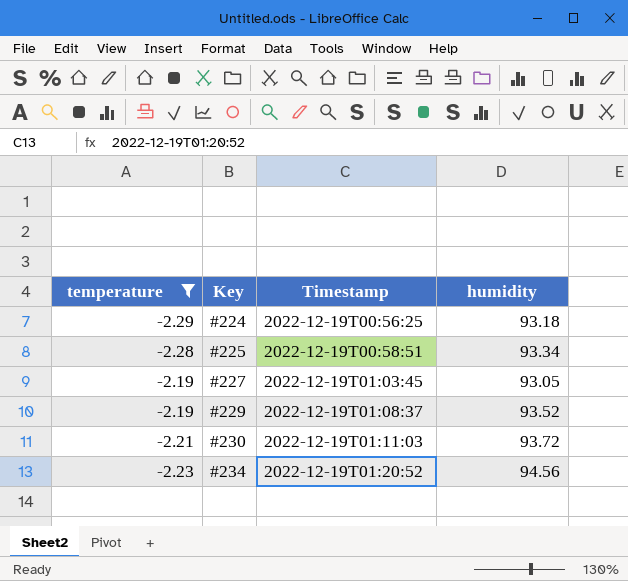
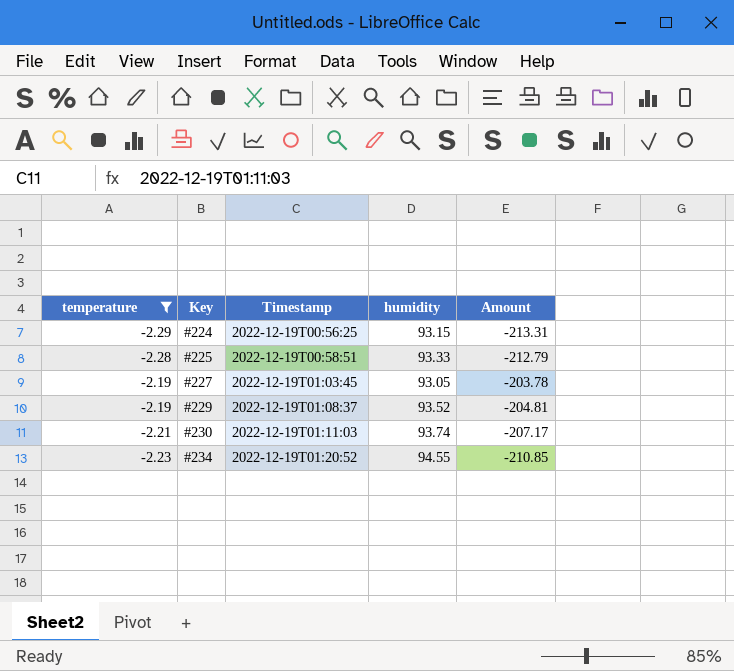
column Amount | formula: none -> [temperature] * [humidity]
#224 | humidity: 93.18 -> 93.15
#225 | humidity: 93.34 -> 93.33
#230 | humidity: 93.72 -> 93.74
#234 | humidity: 94.56 -> 94.55

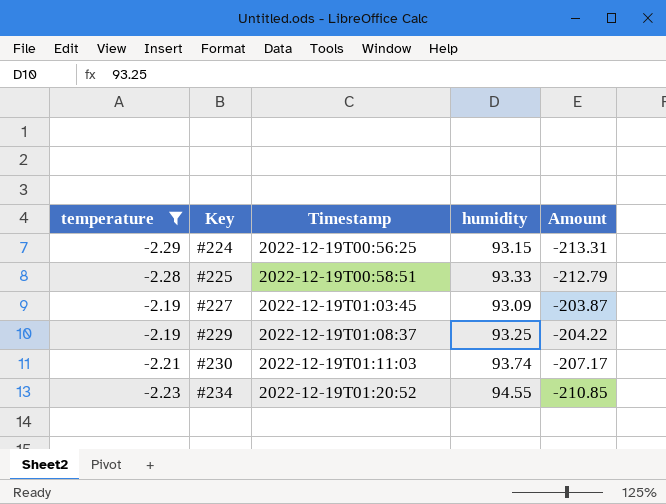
#227 | humidity: 93.05 -> 93.09
#227 | Amount: -203.78 -> -203.87
#229 | humidity: 93.52 -> 93.25
#229 | Amount: -204.81 -> -204.22

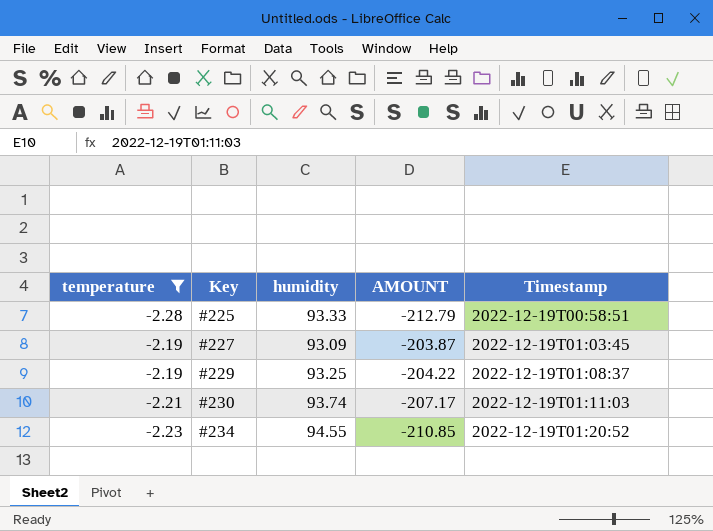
column name: Amount -> AMOUNT
column Timestamp | position: 3 -> 5
row #224: -2.29 | 2022-12-19T00:56:25 | 93.15 | -213.31 -> none

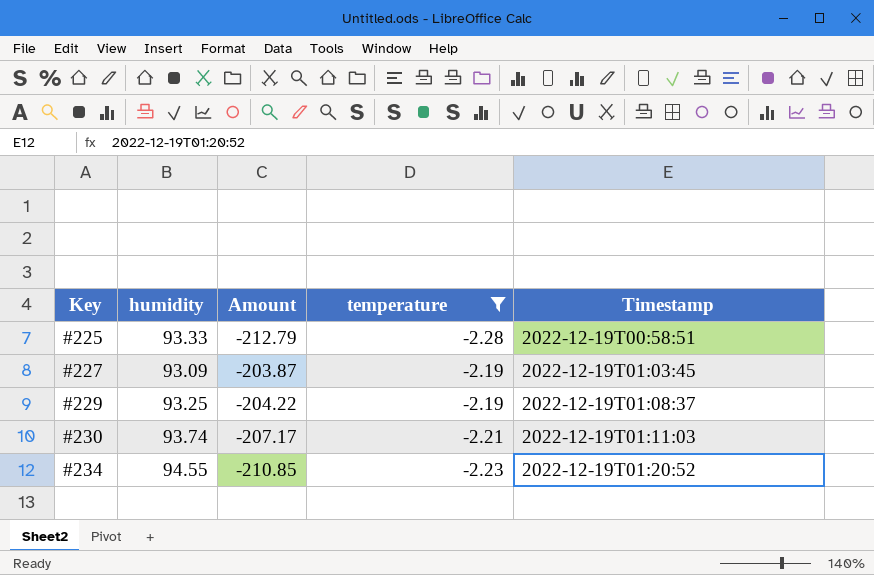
column name: AMOUNT -> Amount
column temperature | position: 1 -> 4

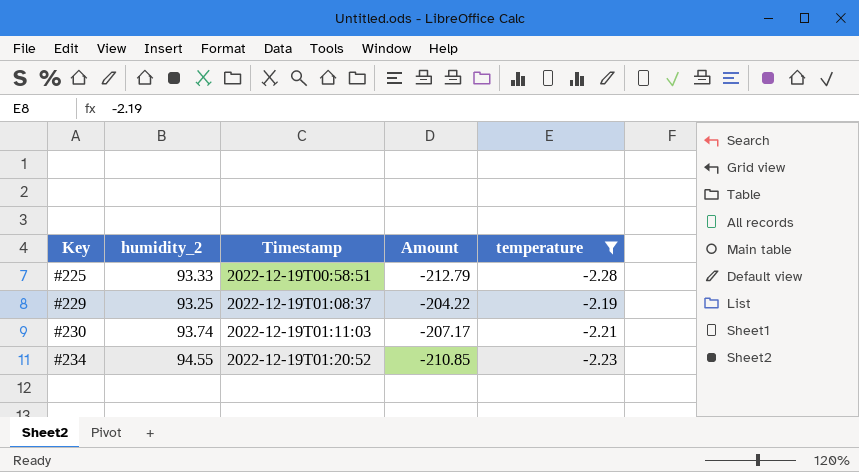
column name: humidity -> humidity_2
column Timestamp | position: 5 -> 3
row #227: 93.09 | -203.87 | -2.19 | 2022-12-19T01:03:45 -> none

